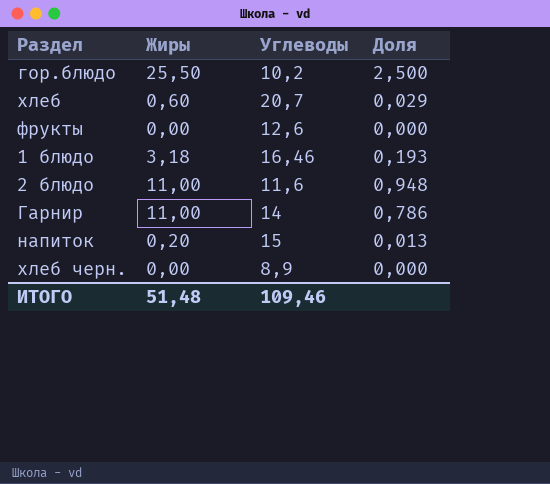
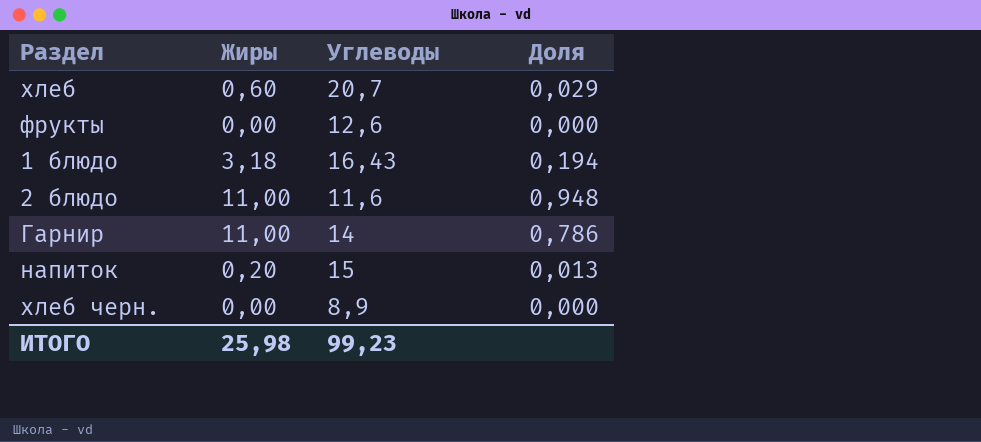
row гор.блюдо: 25,50 | 10,2 | 2,500 -> none
1 блюдо | Углеводы: 16,46 -> 16,43
1 блюдо | Доля: 0,193 -> 0,194
ИТОГО | Жиры: 51,48 -> 25,98
ИТОГО | Углеводы: 109,46 -> 99,23

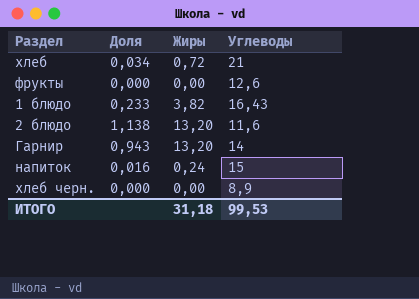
column Доля | position: 4 -> 2
хлеб | Доля: 0,029 -> 0,034
хлеб | Жиры: 0,60 -> 0,72
хлеб | Углеводы: 20,7 -> 21
1 блюдо | Доля: 0,194 -> 0,233
1 блюдо | Жиры: 3,18 -> 3,82
2 блюдо | Доля: 0,948 -> 1,138
2 блюдо | Жиры: 11,00 -> 13,20
Гарнир | Доля: 0,786 -> 0,943
Гарнир | Жиры: 11,00 -> 13,20
напиток | Доля: 0,013 -> 0,016
напиток | Жиры: 0,20 -> 0,24
ИТОГО | Жиры: 25,98 -> 31,18
ИТОГО | Углеводы: 99,23 -> 99,53

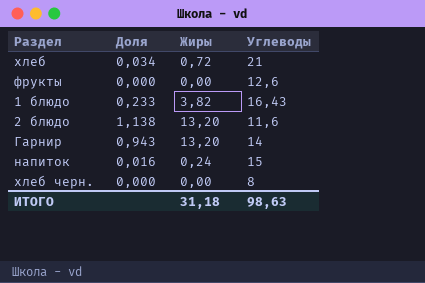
хлеб черн. | Углеводы: 8,9 -> 8
ИТОГО | Углеводы: 99,53 -> 98,63

